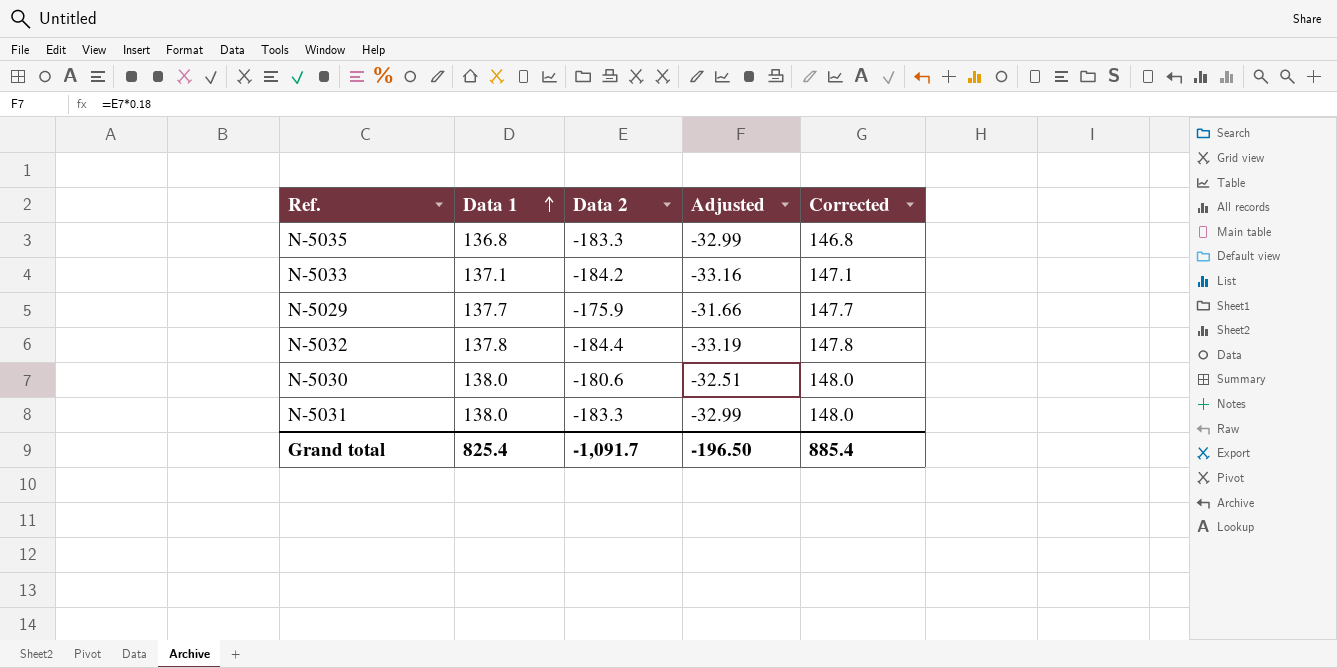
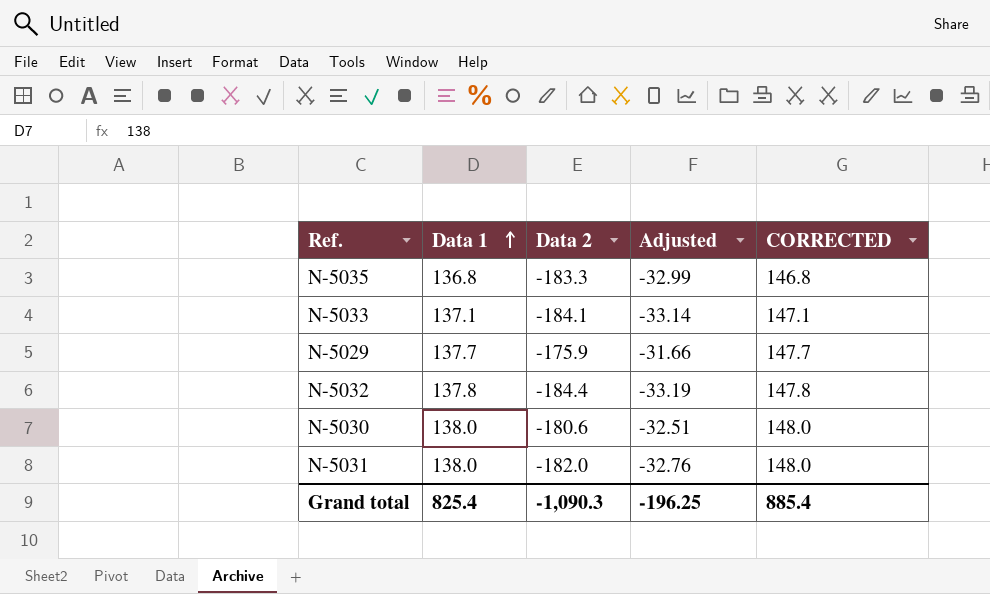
column name: Corrected -> CORRECTED
N-5033 | Data 2: -184.2 -> -184.1
N-5033 | Adjusted: -33.16 -> -33.14
N-5031 | Data 2: -183.3 -> -182.0
N-5031 | Adjusted: -32.99 -> -32.76
Grand total | Data 2: -1,091.7 -> -1,090.3
Grand total | Adjusted: -196.50 -> -196.25

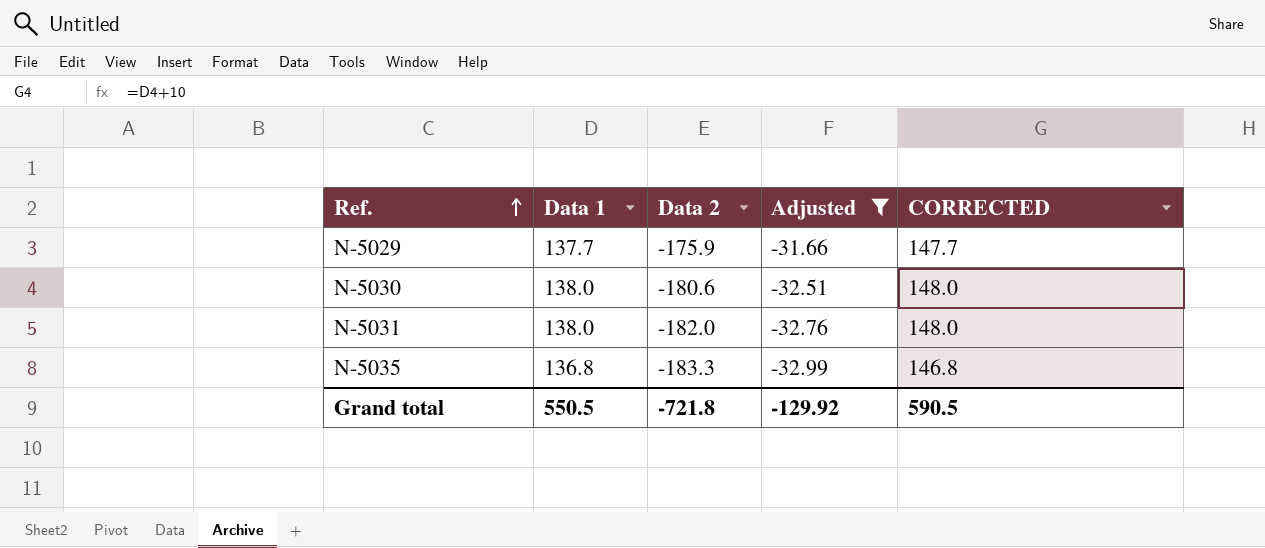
filter: none -> Adjusted >= -32.99
row order: Data 1 ascending -> Ref. ascending
Grand total | Data 1: 825.4 -> 550.5
Grand total | Data 2: -1,090.3 -> -721.8
Grand total | Adjusted: -196.25 -> -129.92
Grand total | CORRECTED: 885.4 -> 590.5

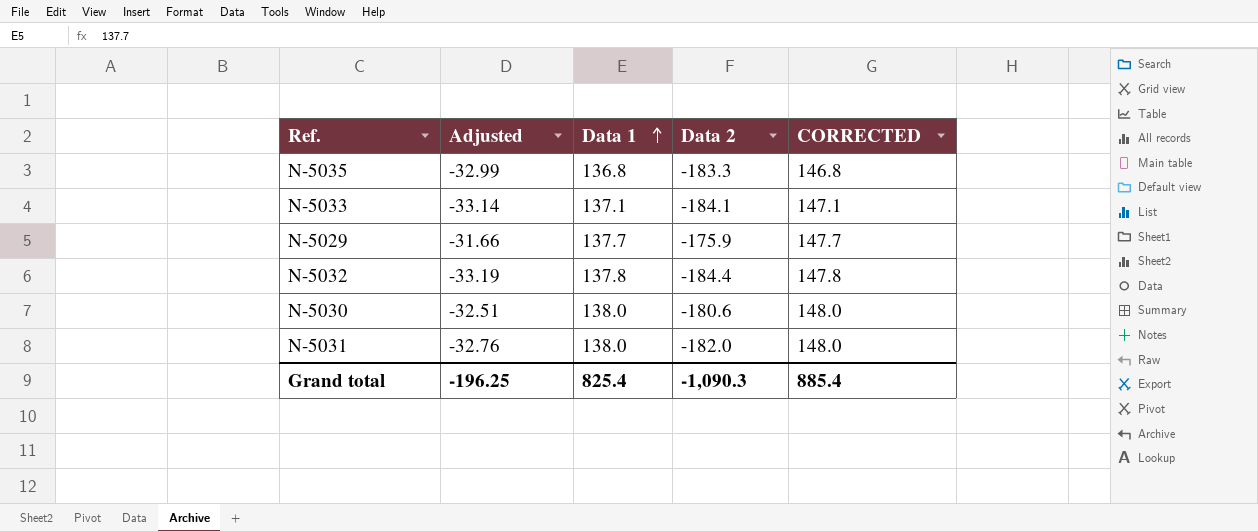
filter: Adjusted >= -32.99 -> none
row order: Ref. ascending -> Data 1 ascending
column Adjusted | position: 4 -> 2
Grand total | Adjusted: -129.92 -> -196.25
Grand total | Data 1: 550.5 -> 825.4
Grand total | Data 2: -721.8 -> -1,090.3
Grand total | CORRECTED: 590.5 -> 885.4

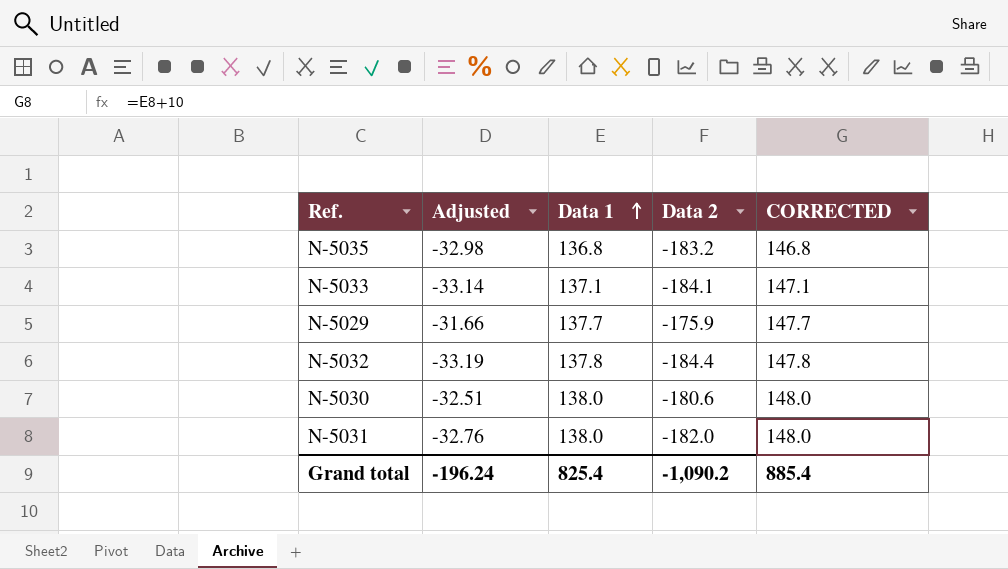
N-5035 | Adjusted: -32.99 -> -32.98
N-5035 | Data 2: -183.3 -> -183.2
Grand total | Adjusted: -196.25 -> -196.24
Grand total | Data 2: -1,090.3 -> -1,090.2

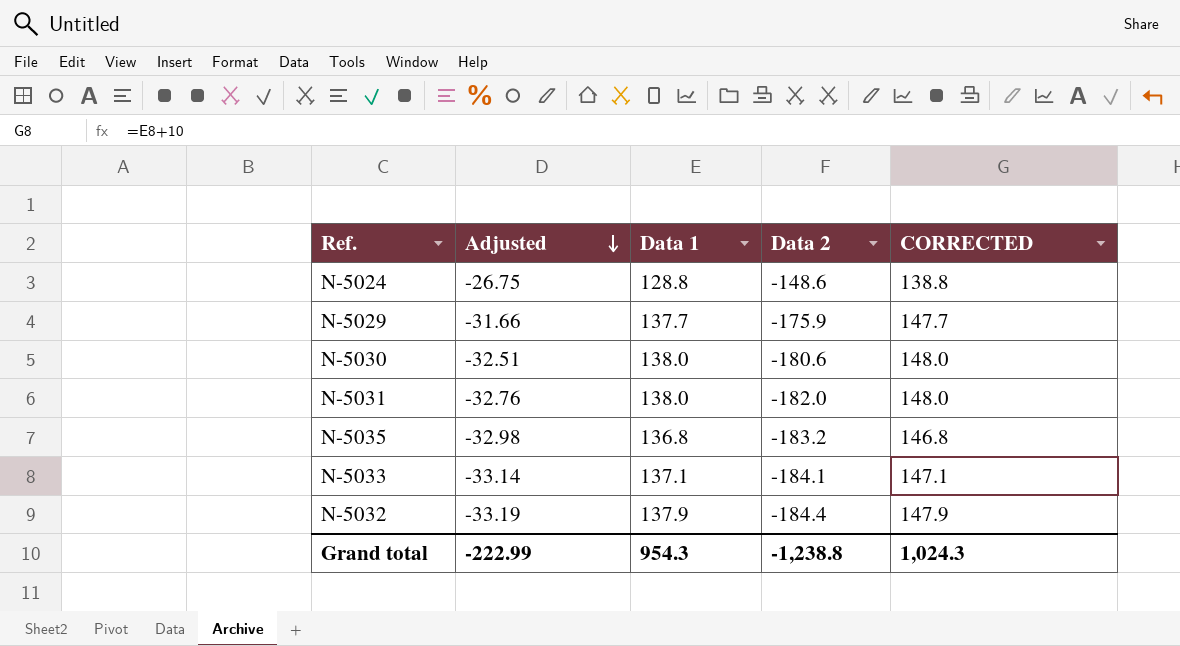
row order: Data 1 ascending -> Adjusted descending
row N-5024: none -> -26.75 | 128.8 | -148.6 | 138.8
N-5032 | Data 1: 137.8 -> 137.9
N-5032 | CORRECTED: 147.8 -> 147.9
Grand total | Adjusted: -196.24 -> -222.99
Grand total | Data 1: 825.4 -> 954.3
Grand total | Data 2: -1,090.2 -> -1,238.8
Grand total | CORRECTED: 885.4 -> 1,024.3

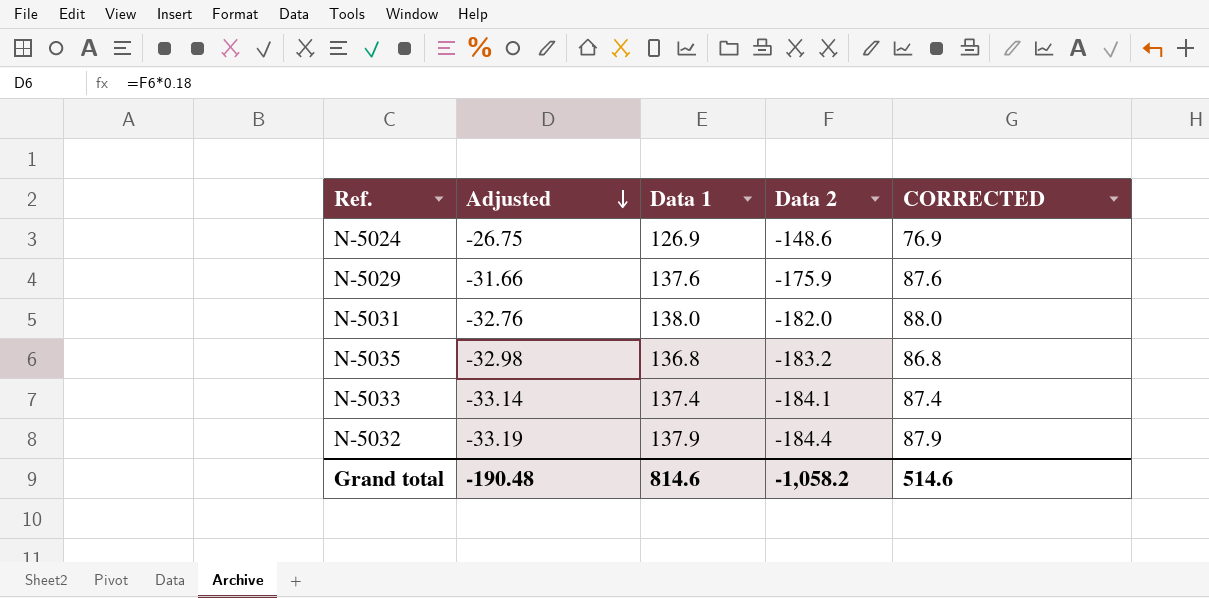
column CORRECTED | formula: [Data 1] + 10 -> [Data 1] - 50
row N-5030: -32.51 | 138.0 | -180.6 | 148.0 -> none
N-5024 | Data 1: 128.8 -> 126.9
N-5029 | Data 1: 137.7 -> 137.6
N-5033 | Data 1: 137.1 -> 137.4
Grand total | Adjusted: -222.99 -> -190.48
Grand total | Data 1: 954.3 -> 814.6
Grand total | Data 2: -1,238.8 -> -1,058.2
Grand total | CORRECTED: 1,024.3 -> 514.6

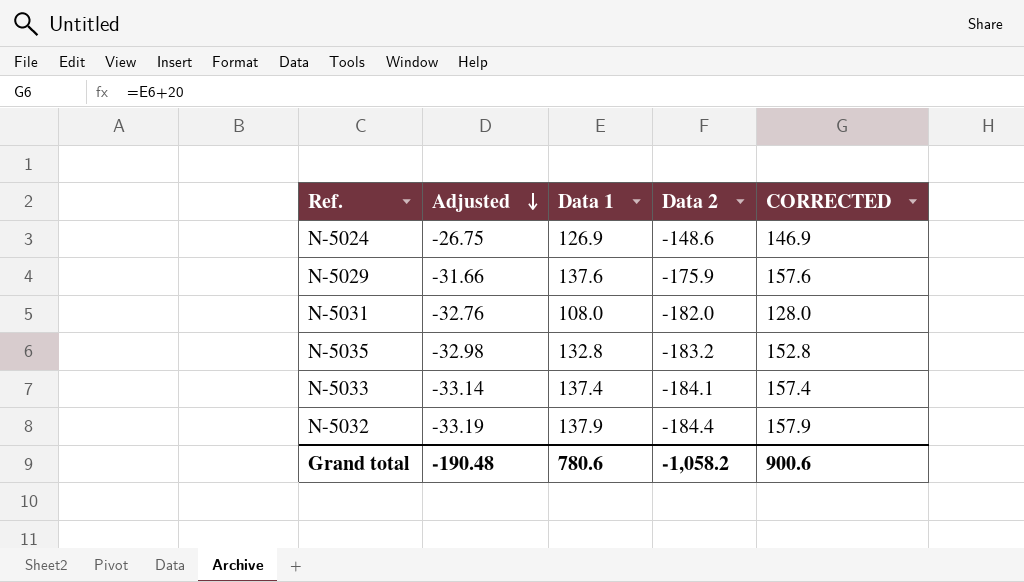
column CORRECTED | formula: [Data 1] - 50 -> [Data 1] + 20
N-5031 | Data 1: 138.0 -> 108.0
N-5035 | Data 1: 136.8 -> 132.8
Grand total | Data 1: 814.6 -> 780.6
Grand total | CORRECTED: 514.6 -> 900.6

